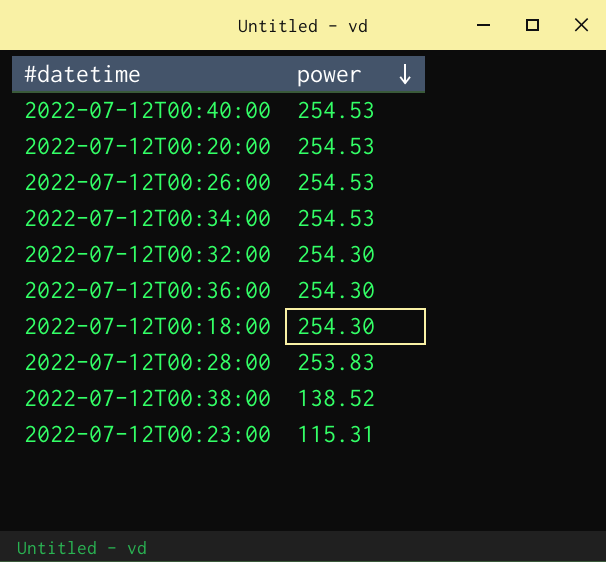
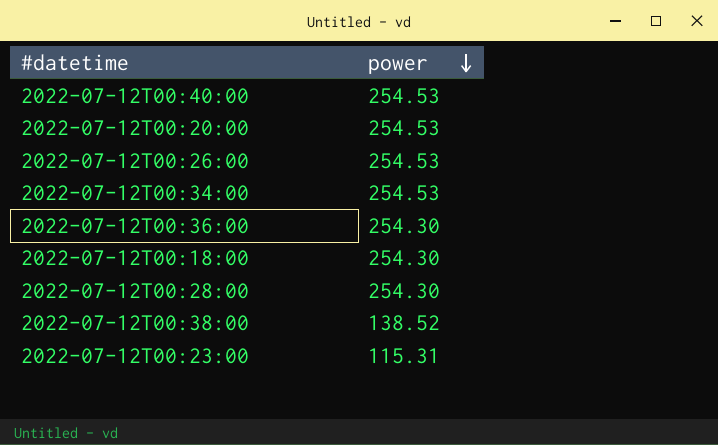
row 2022-07-12T00:32:00: 254.30 -> none
2022-07-12T00:28:00 | power: 253.83 -> 254.30

